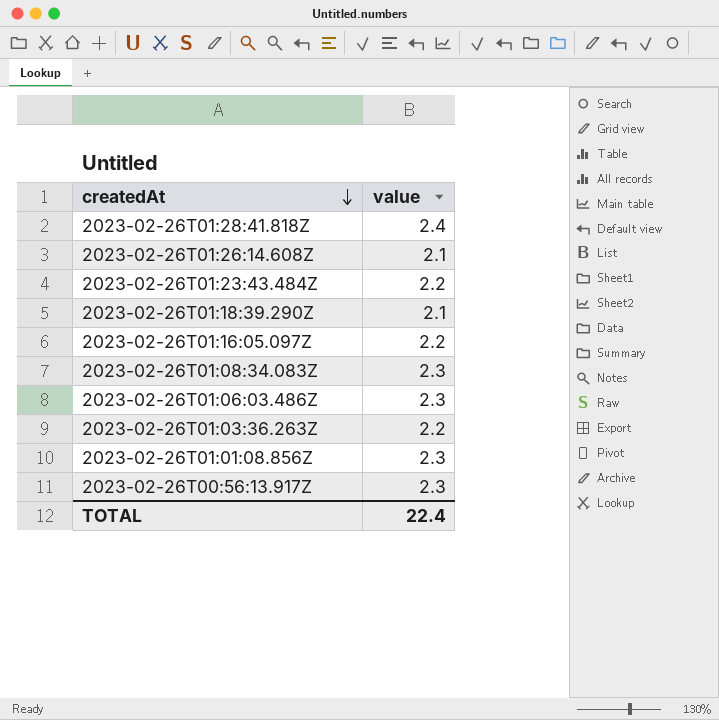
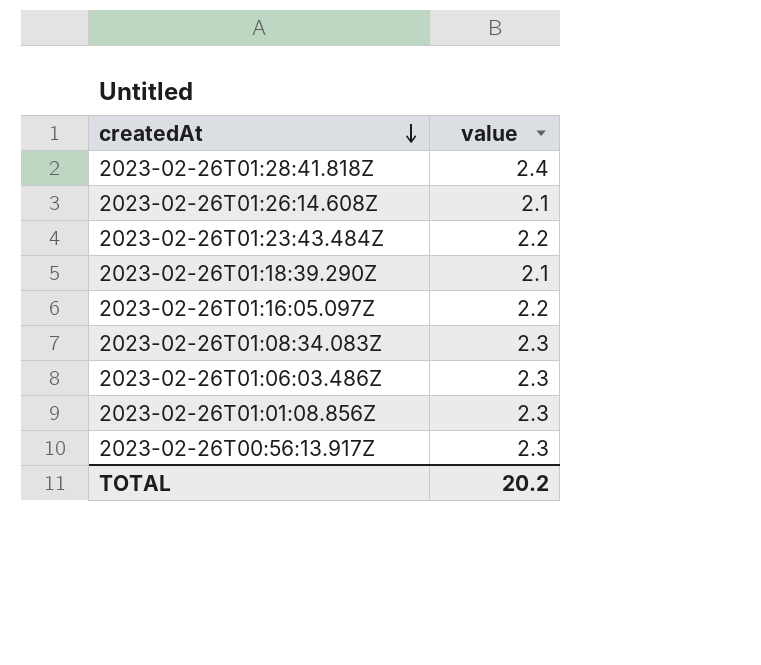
row 2023-02-26T01:03:36.263Z: 2.2 -> none
TOTAL | value: 22.4 -> 20.2

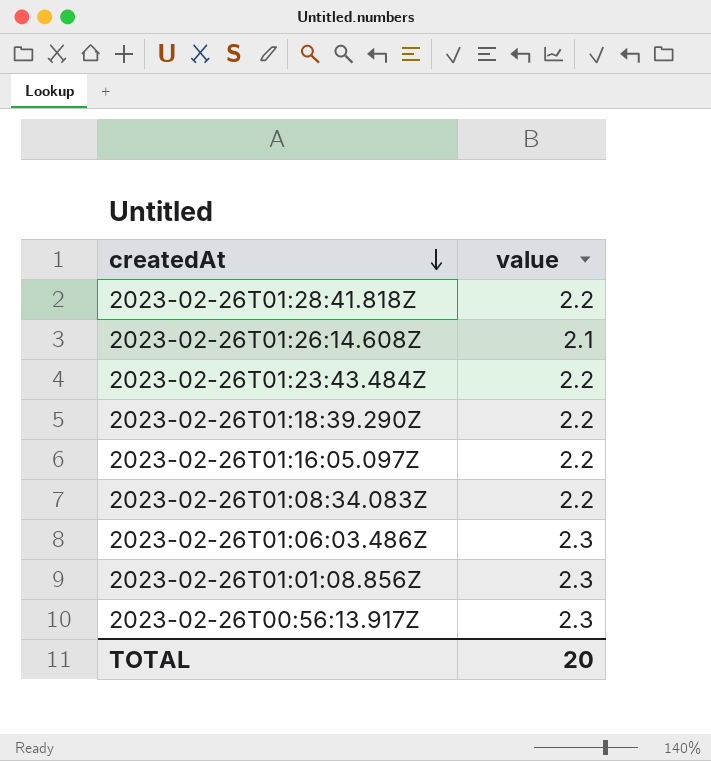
2023-02-26T01:28:41.818Z | value: 2.4 -> 2.2
2023-02-26T01:18:39.290Z | value: 2.1 -> 2.2
2023-02-26T01:08:34.083Z | value: 2.3 -> 2.2
TOTAL | value: 20.2 -> 20

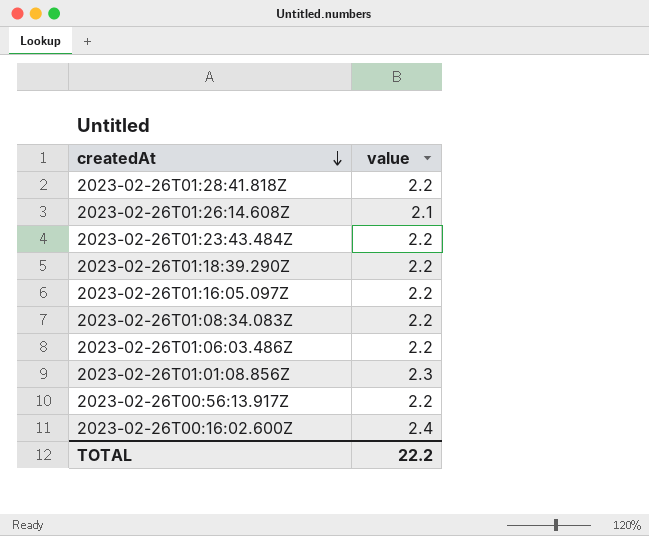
2023-02-26T01:06:03.486Z | value: 2.3 -> 2.2
2023-02-26T00:56:13.917Z | value: 2.3 -> 2.2
row 2023-02-26T00:16:02.600Z: none -> 2.4
TOTAL | value: 20 -> 22.2

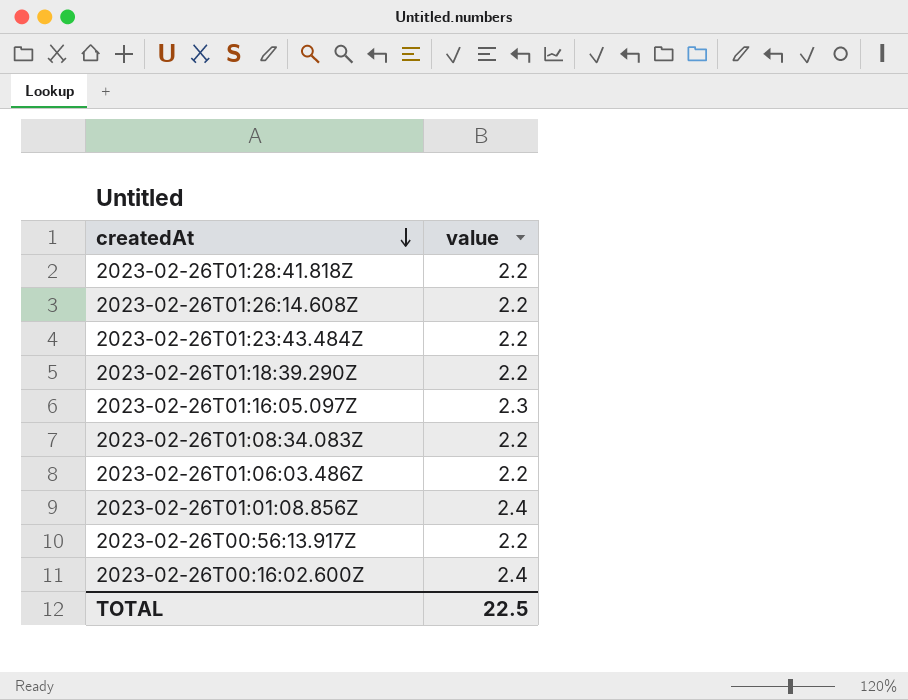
2023-02-26T01:26:14.608Z | value: 2.1 -> 2.2
2023-02-26T01:16:05.097Z | value: 2.2 -> 2.3
2023-02-26T01:01:08.856Z | value: 2.3 -> 2.4
TOTAL | value: 22.2 -> 22.5

